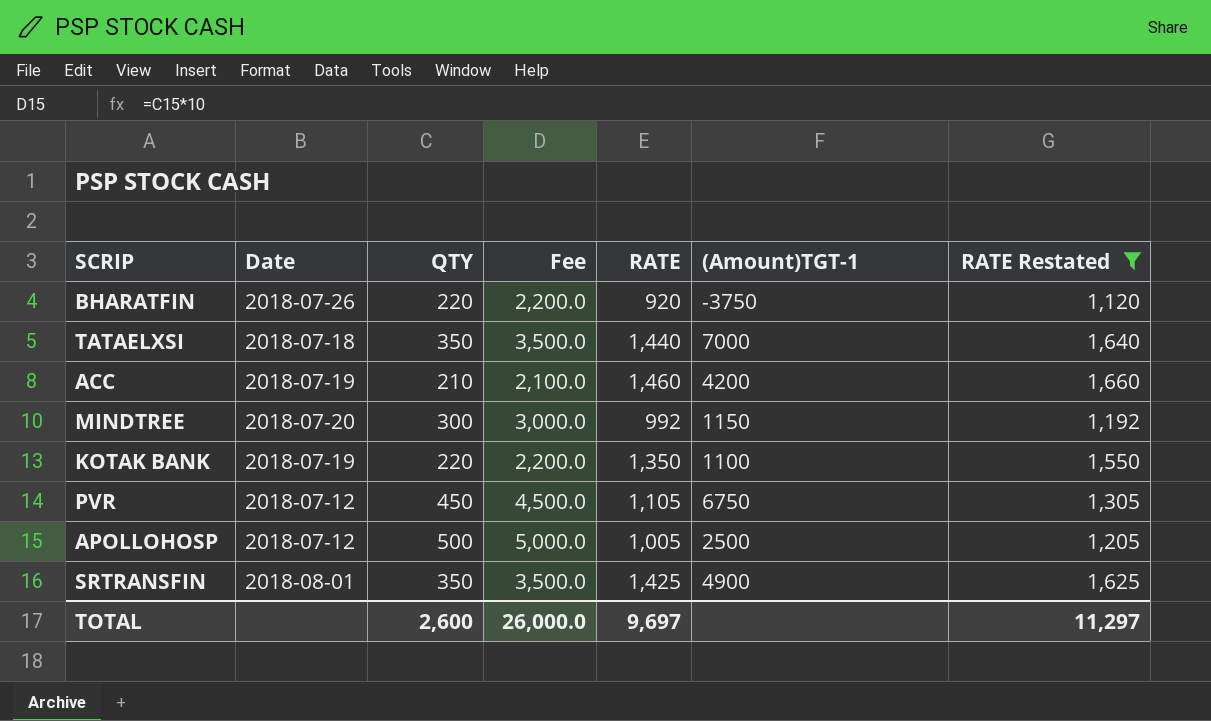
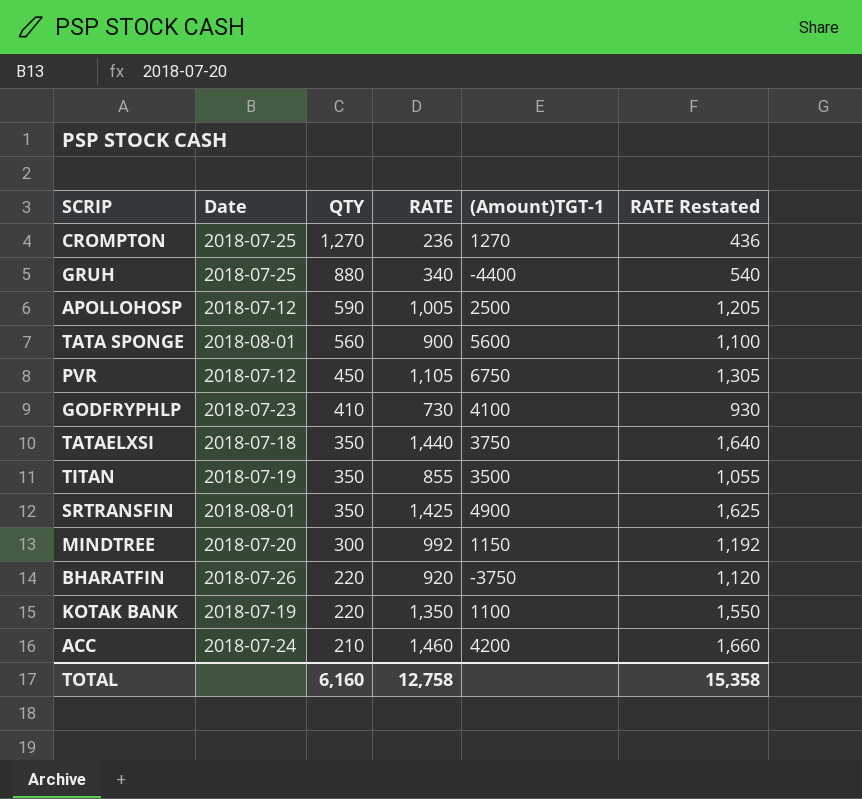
filter: RATE Restated >= 1,120 -> none
row order: none -> QTY descending
column Fee | formula: [QTY] * 10 -> none
APOLLOHOSP | QTY: 500 -> 590
TATAELXSI | (Amount)TGT-1: 7000 -> 3750
ACC | Date: 2018-07-19 -> 2018-07-24
TOTAL | QTY: 2,600 -> 6,160
TOTAL | RATE: 9,697 -> 12,758
TOTAL | RATE Restated: 11,297 -> 15,358

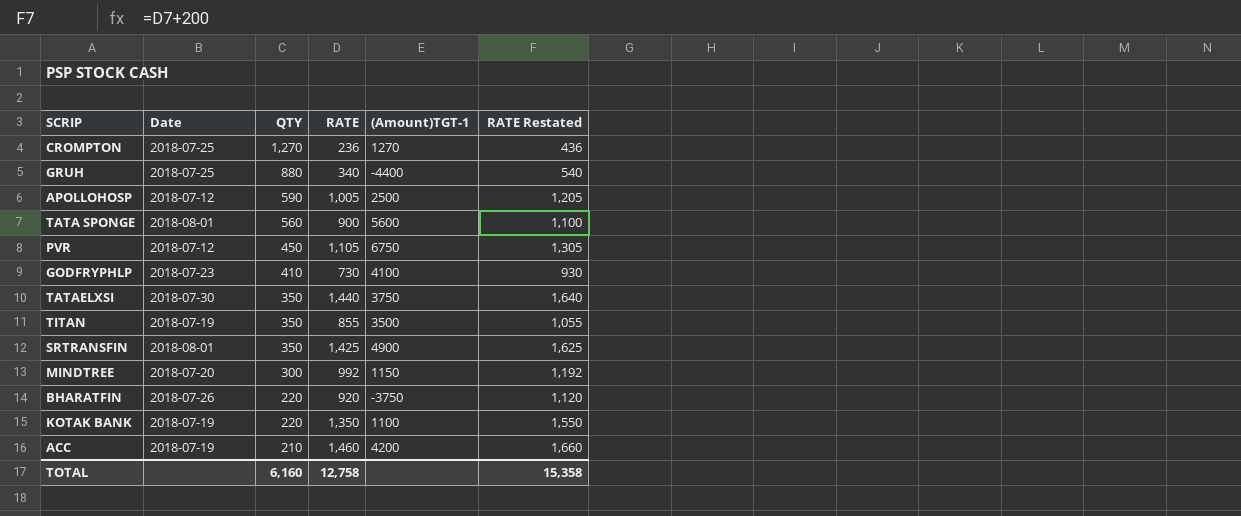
TATAELXSI | Date: 2018-07-18 -> 2018-07-30
ACC | Date: 2018-07-24 -> 2018-07-19

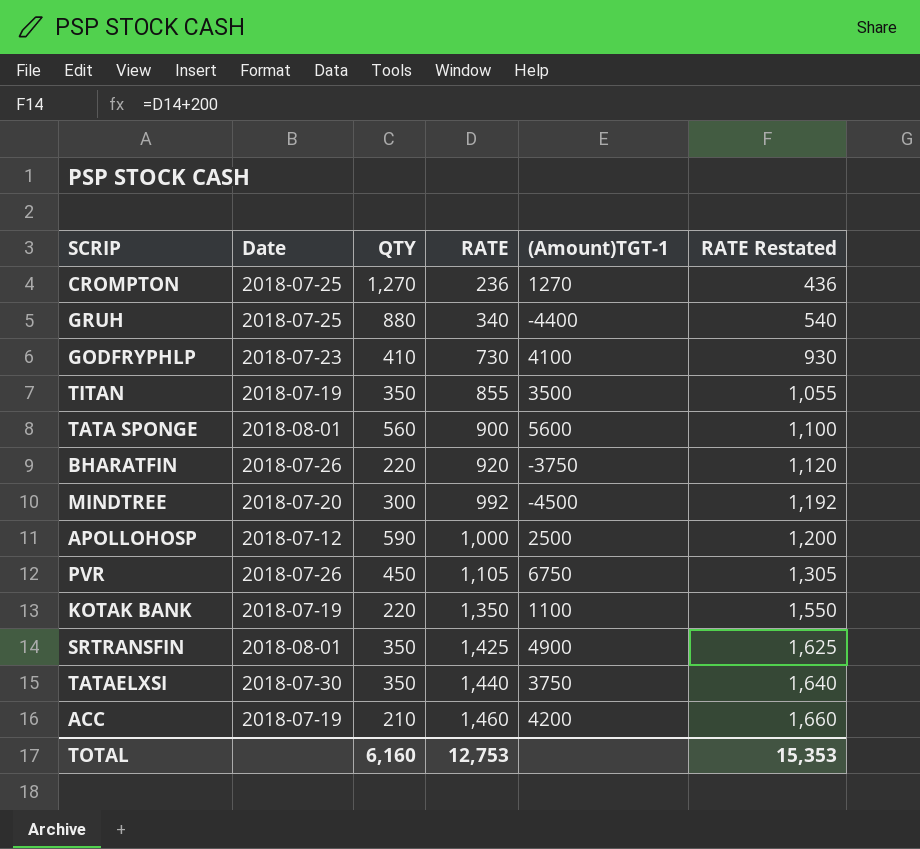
row order: QTY descending -> RATE ascending
MINDTREE | (Amount)TGT-1: 1150 -> -4500
APOLLOHOSP | RATE: 1,005 -> 1,000
APOLLOHOSP | RATE Restated: 1,205 -> 1,200
PVR | Date: 2018-07-12 -> 2018-07-26
TOTAL | RATE: 12,758 -> 12,753
TOTAL | RATE Restated: 15,358 -> 15,353

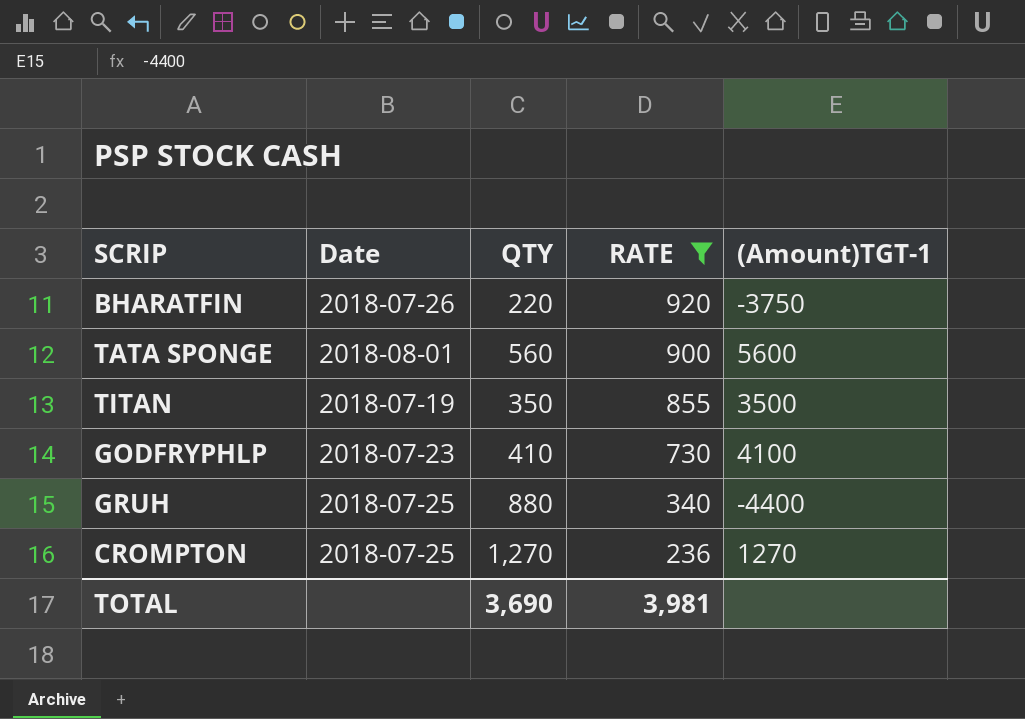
filter: none -> RATE <= 920
row order: RATE ascending -> RATE descending
column RATE Restated | formula: [RATE] + 200 -> none
TOTAL | QTY: 6,160 -> 3,690
TOTAL | RATE: 12,753 -> 3,981

